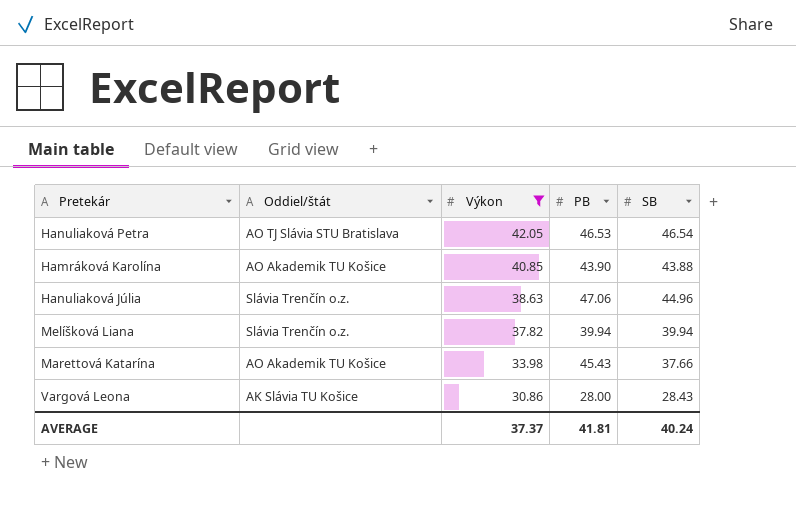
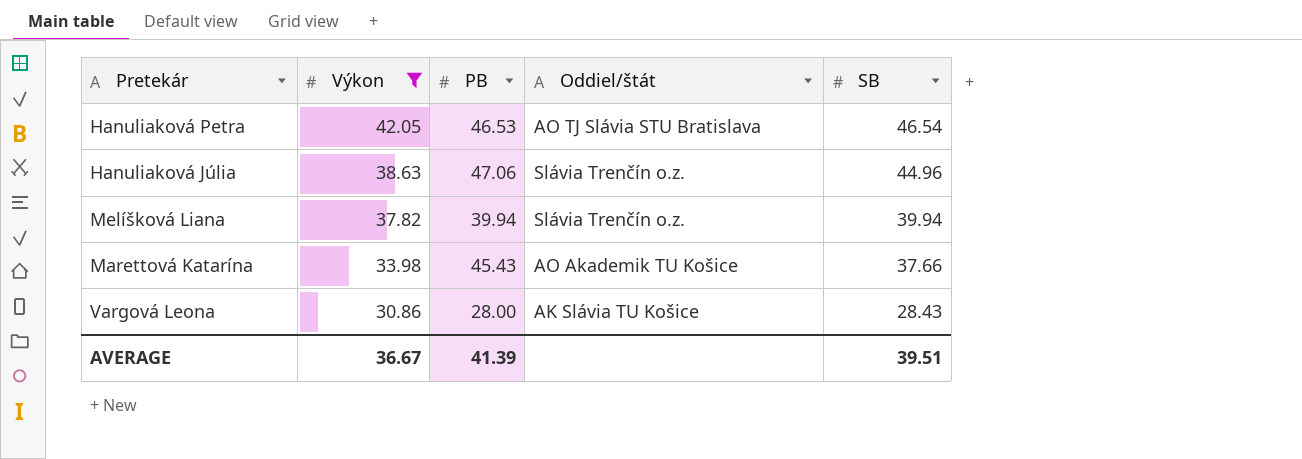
column Oddiel/štát | position: 2 -> 4
row Hamráková Karolína: AO Akademik TU Košice | 40.85 | 43.90 | 43.88 -> none
AVERAGE | Výkon: 37.37 -> 36.67
AVERAGE | PB: 41.81 -> 41.39
AVERAGE | SB: 40.24 -> 39.51

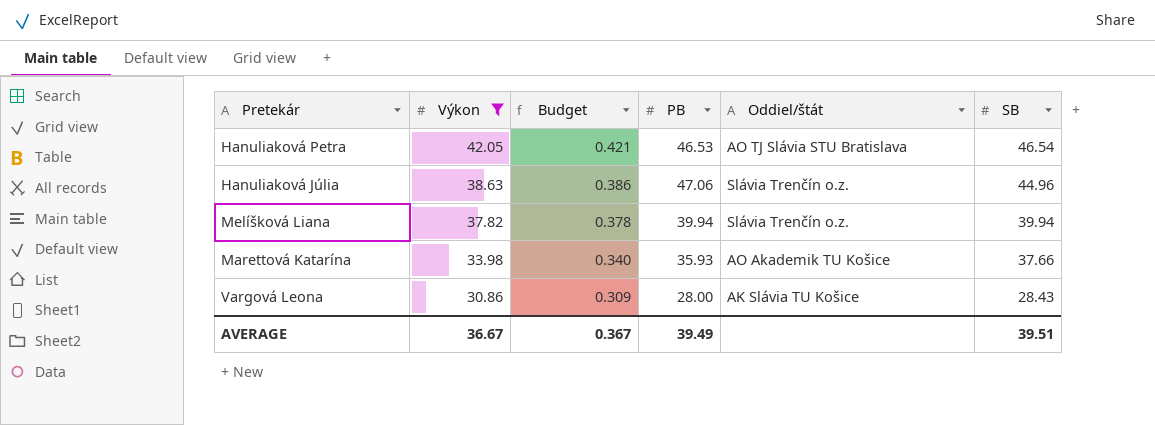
column Budget | formula: none -> [Výkon] * 0.01
Marettová Katarína | PB: 45.43 -> 35.93
AVERAGE | PB: 41.39 -> 39.49

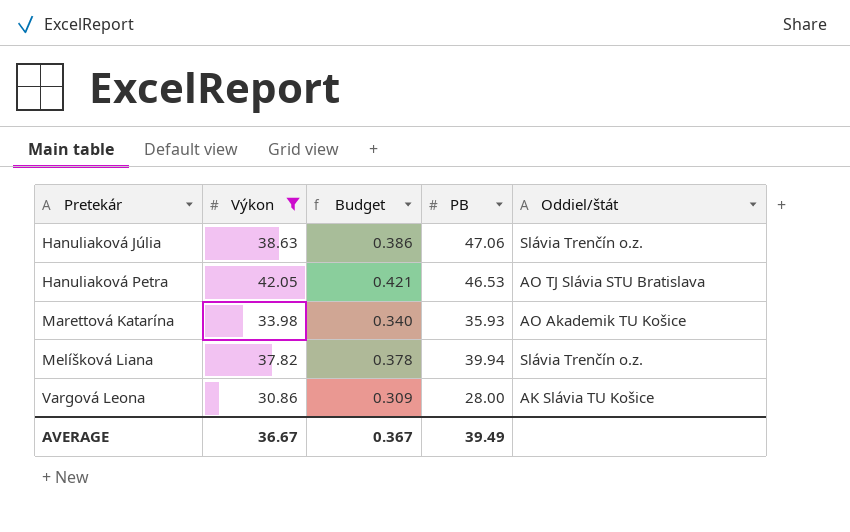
row order: Výkon descending -> Pretekár ascending
column SB | position: 6 -> none

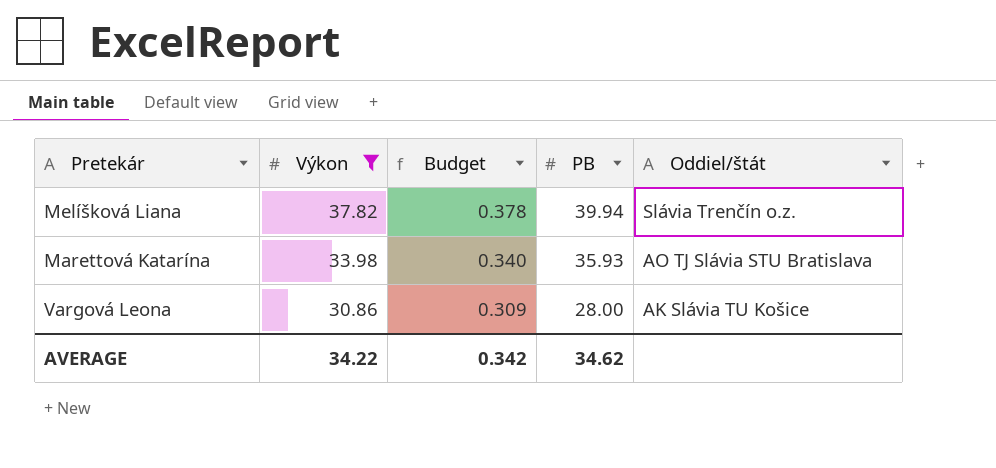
row order: Pretekár ascending -> Výkon descending
row Hanuliaková Júlia: 38.63 | 0.386 | 47.06 | Slávia Trenčín o.z. -> none
row Hanuliaková Petra: 42.05 | 0.421 | 46.53 | AO TJ Slávia STU Bratislava -> none
Marettová Katarína | Oddiel/štát: AO Akademik TU Košice -> AO TJ Slávia STU Bratislava
AVERAGE | Výkon: 36.67 -> 34.22
AVERAGE | Budget: 0.367 -> 0.342
AVERAGE | PB: 39.49 -> 34.62

